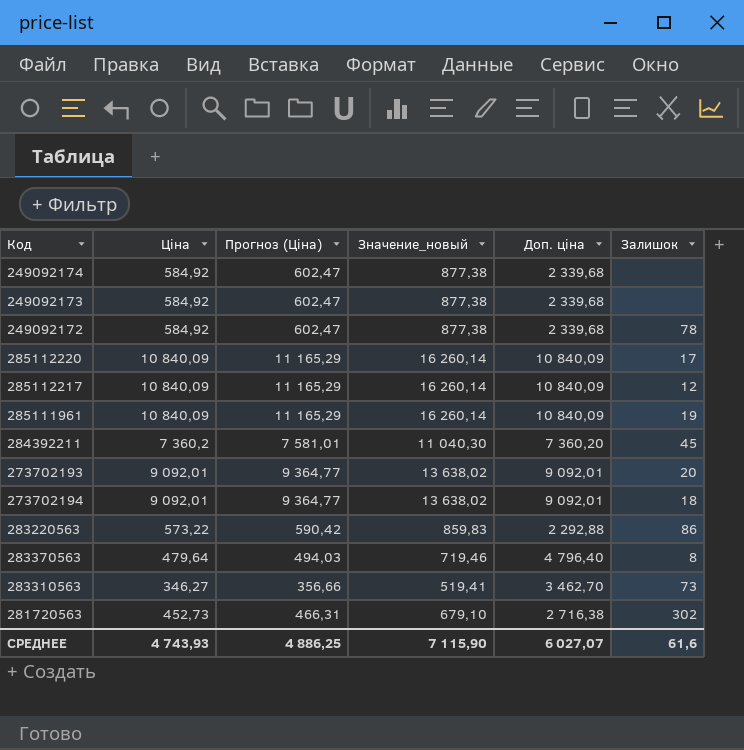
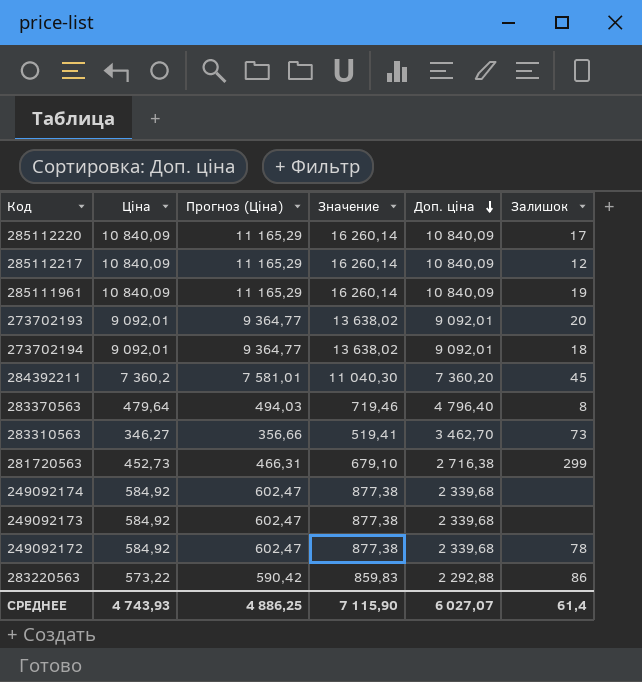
row order: none -> Доп. ціна descending
column name: Значение_новый -> Значение
281720563 | Залишок: 302 -> 299
СРЕДНЕЕ | Залишок: 61,6 -> 61,4

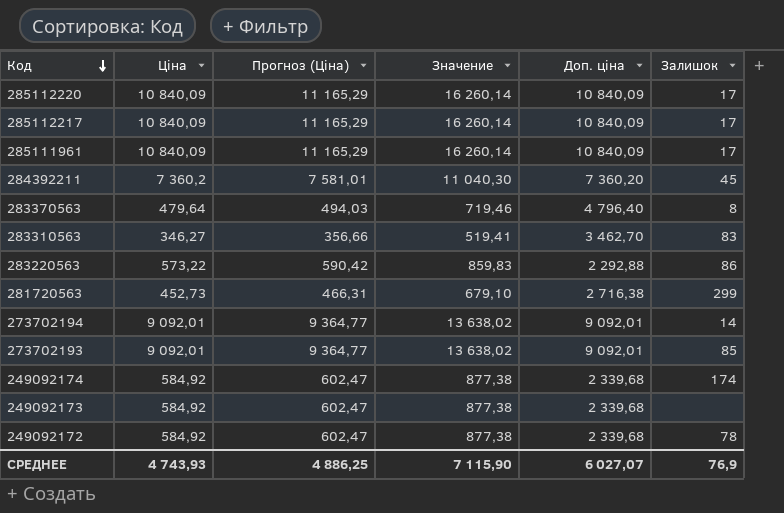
row order: Доп. ціна descending -> Код descending
285112217 | Залишок: 12 -> 17
285111961 | Залишок: 19 -> 17
283310563 | Залишок: 73 -> 83
273702194 | Залишок: 18 -> 14
273702193 | Залишок: 20 -> 85
249092174 | Залишок: none -> 174
СРЕДНЕЕ | Залишок: 61,4 -> 76,9

